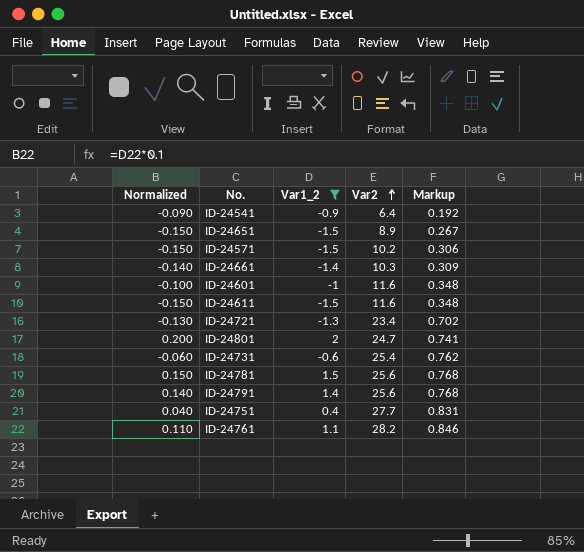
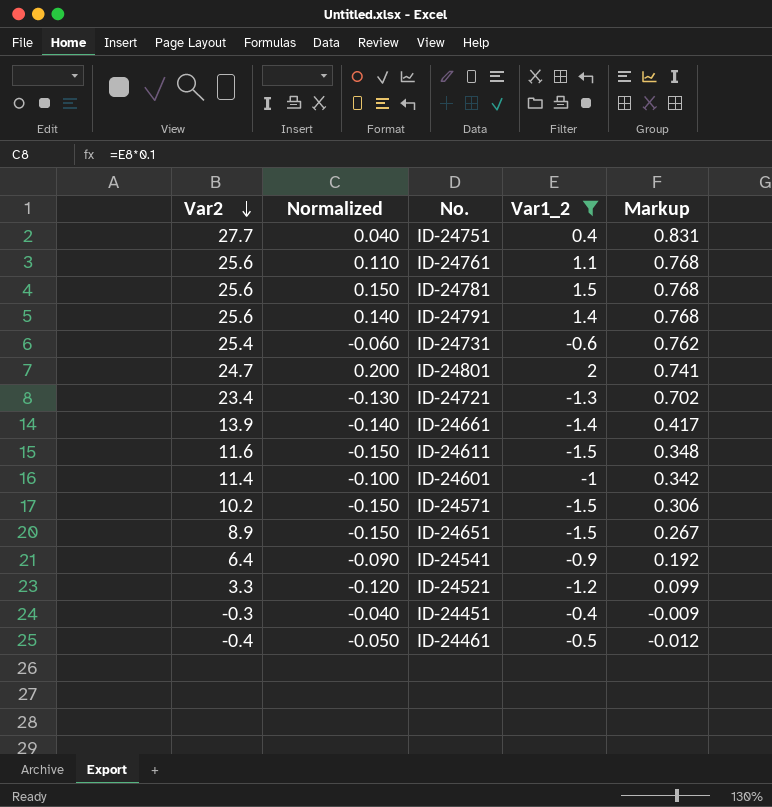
row order: Var2 ascending -> Var2 descending
column Var2 | position: 4 -> 1
ID-24761 | Var2: 28.2 -> 25.6
ID-24761 | Markup: 0.846 -> 0.768
ID-24661 | Var2: 10.3 -> 13.9
ID-24661 | Markup: 0.309 -> 0.417
ID-24601 | Var2: 11.6 -> 11.4
ID-24601 | Markup: 0.348 -> 0.342
row ID-24521: none -> 3.3 | -0.120 | -1.2 | 0.099
row ID-24451: none -> -0.3 | -0.040 | -0.4 | -0.009
row ID-24461: none -> -0.4 | -0.050 | -0.5 | -0.012

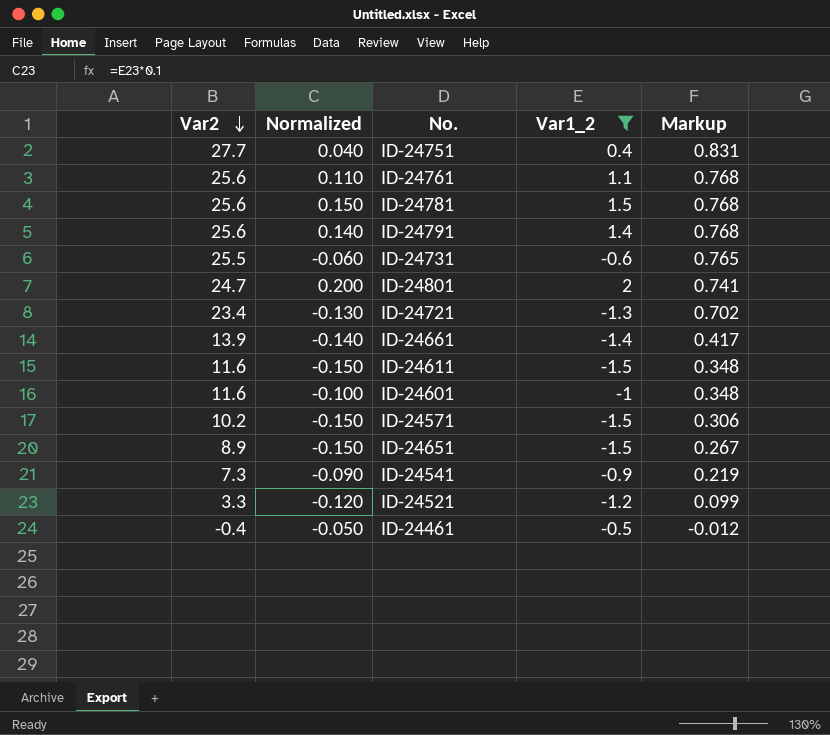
row ID-24451: -0.3 | -0.040 | -0.4 | -0.009 -> none
ID-24731 | Var2: 25.4 -> 25.5
ID-24731 | Markup: 0.762 -> 0.765
ID-24601 | Var2: 11.4 -> 11.6
ID-24601 | Markup: 0.342 -> 0.348
ID-24541 | Var2: 6.4 -> 7.3
ID-24541 | Markup: 0.192 -> 0.219

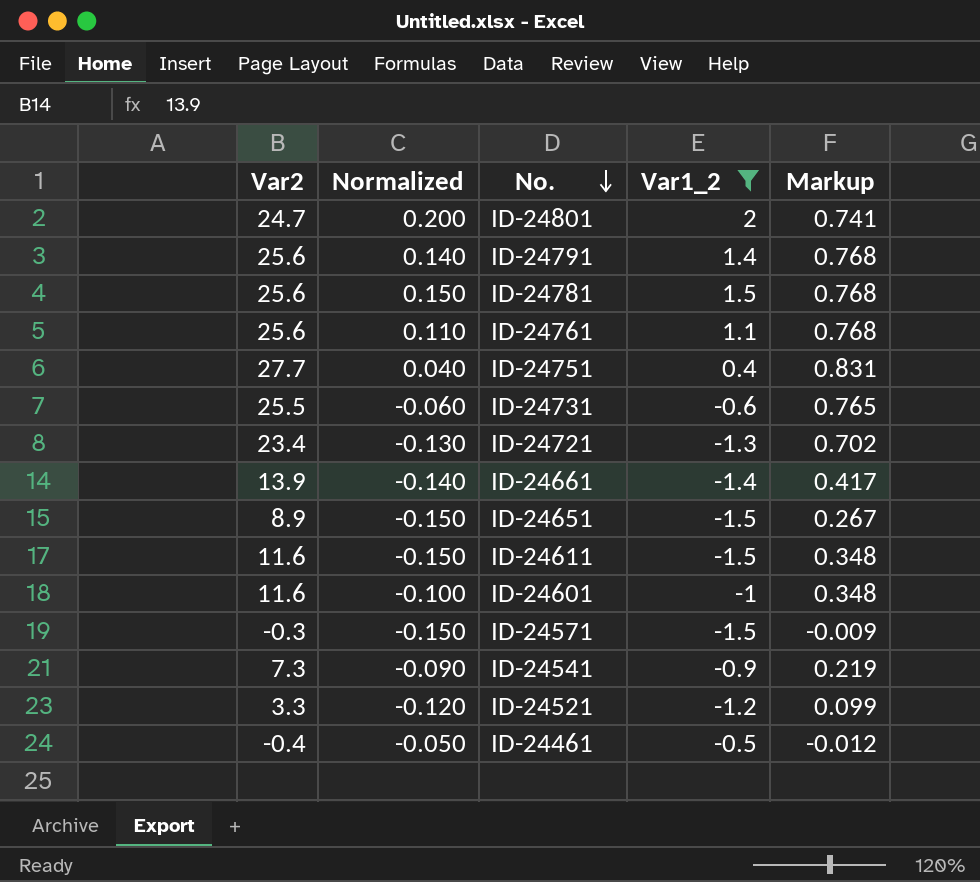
row order: Var2 descending -> No. descending
ID-24571 | Var2: 10.2 -> -0.3
ID-24571 | Markup: 0.306 -> -0.009

